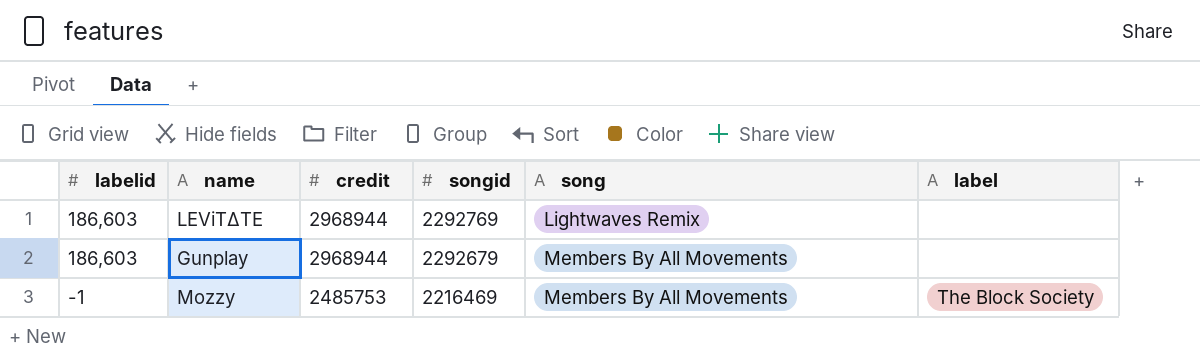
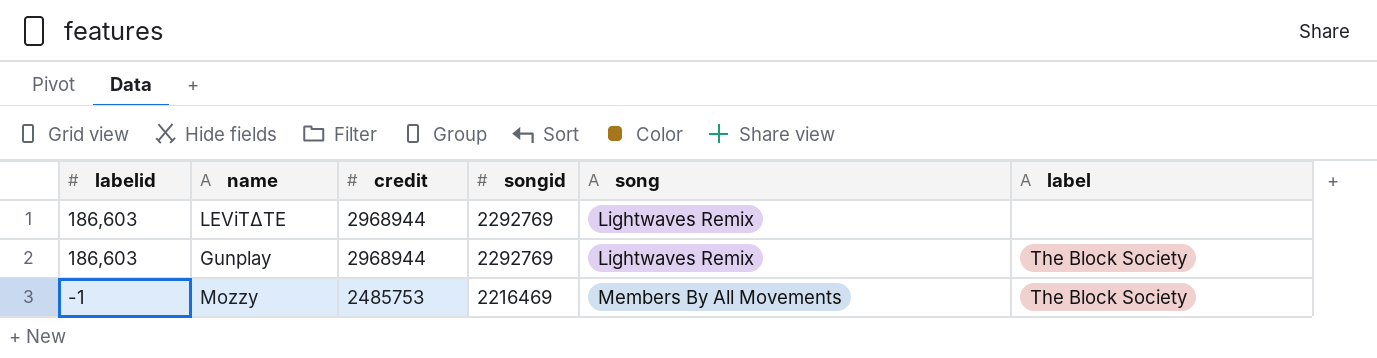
Gunplay | songid: 2292679 -> 2292769
Gunplay | song: Members By All Movements -> Lightwaves Remix
Gunplay | label: none -> The Block Society

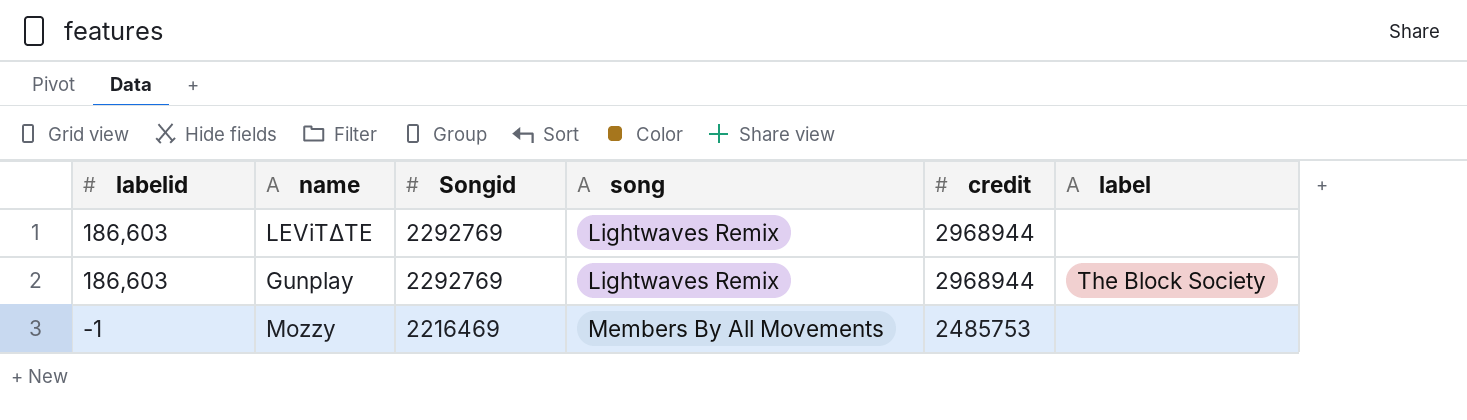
column name: songid -> Songid
column credit | position: 3 -> 5
Mozzy | label: The Block Society -> none

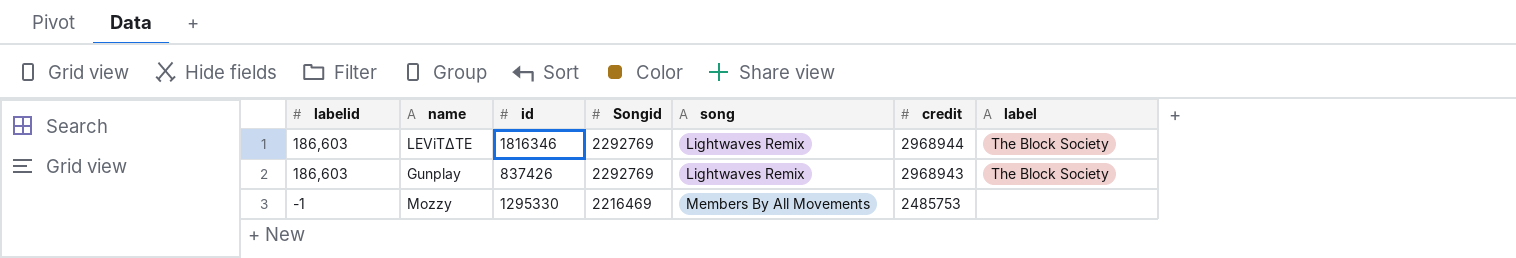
column id | position: none -> 3
LEViT∆TE | label: none -> The Block Society
Gunplay | credit: 2968944 -> 2968943

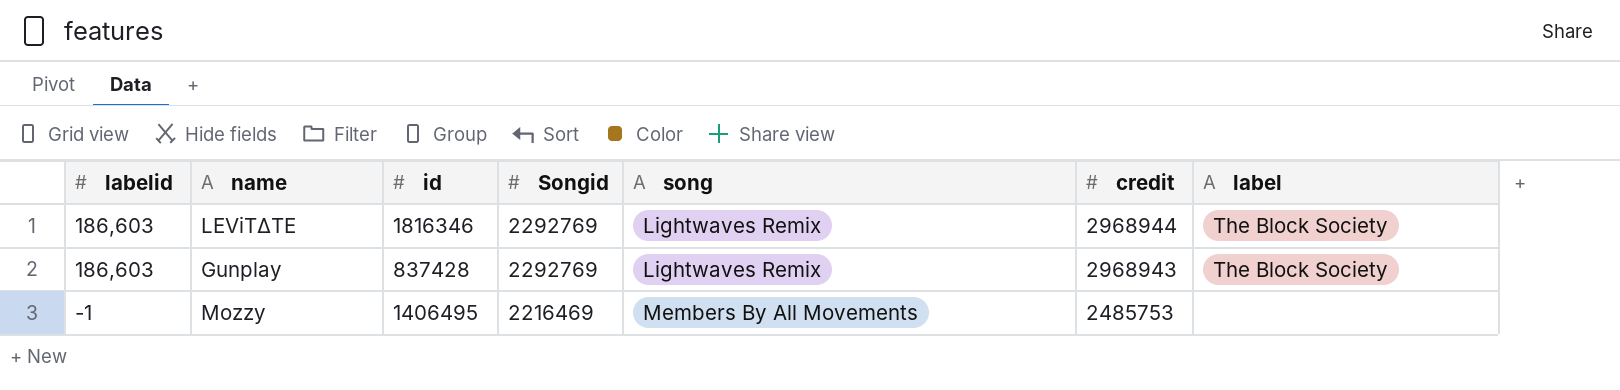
Gunplay | id: 837426 -> 837428
Mozzy | id: 1295330 -> 1406495

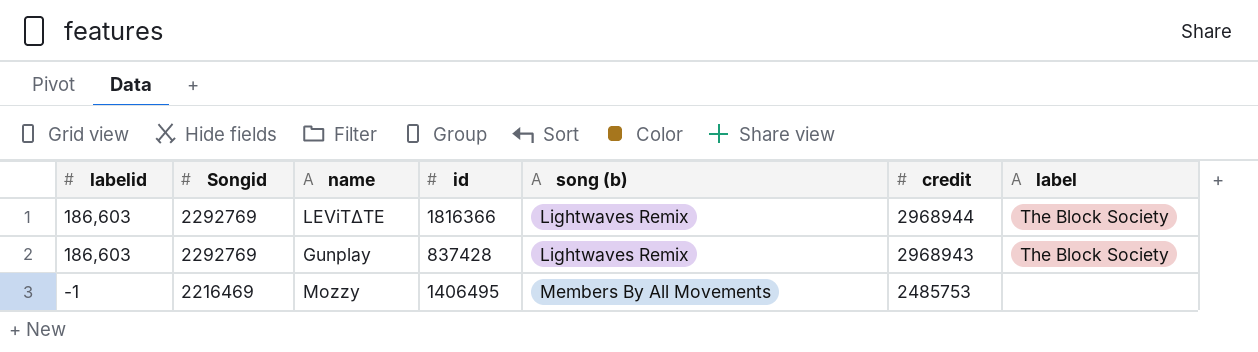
column Songid | position: 4 -> 2
column name: song -> song (b)
LEViT∆TE | id: 1816346 -> 1816366

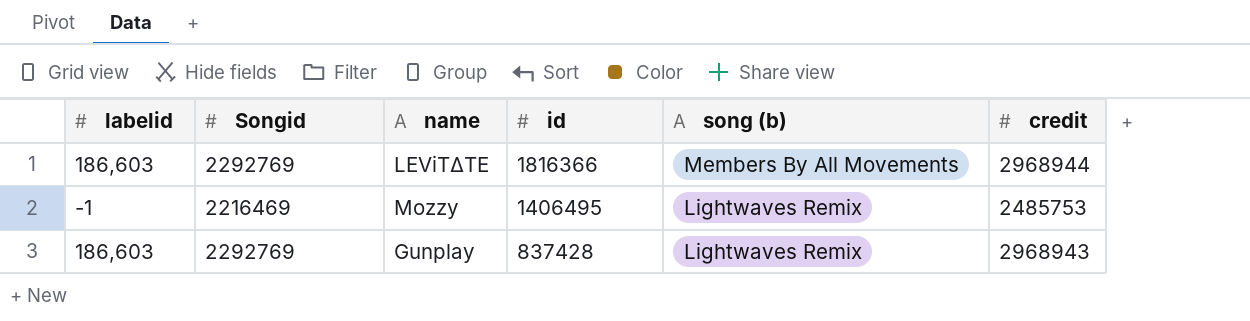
row order: labelid descending -> id descending
column label | position: 7 -> none
LEViT∆TE | song (b): Lightwaves Remix -> Members By All Movements
Mozzy | song (b): Members By All Movements -> Lightwaves Remix

